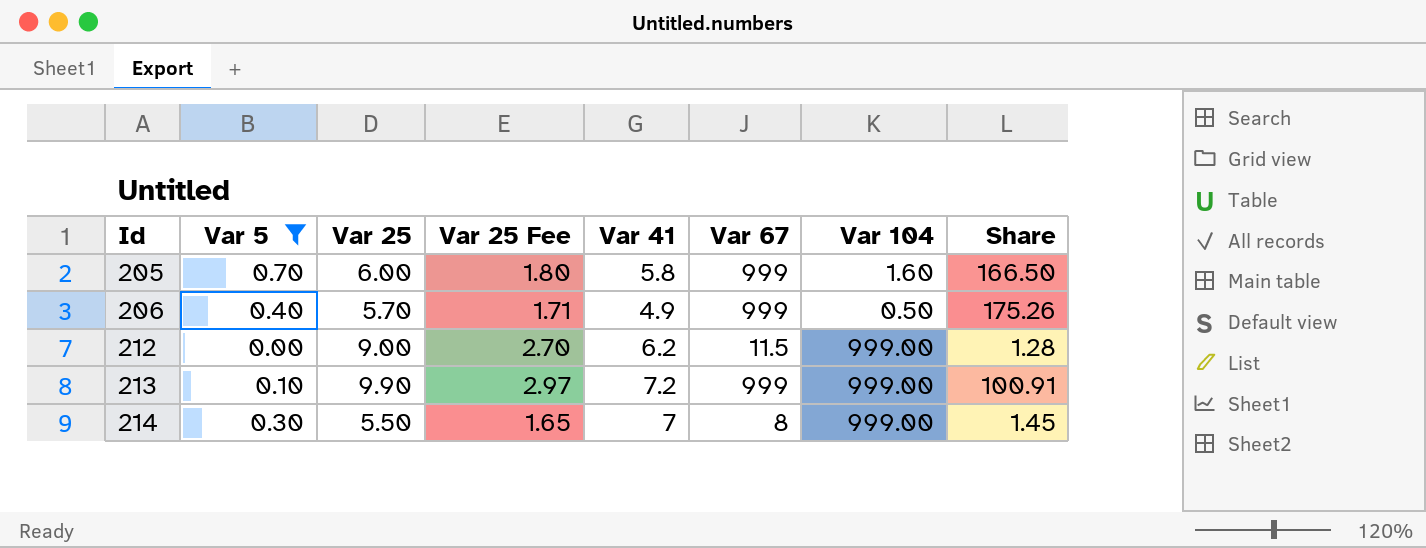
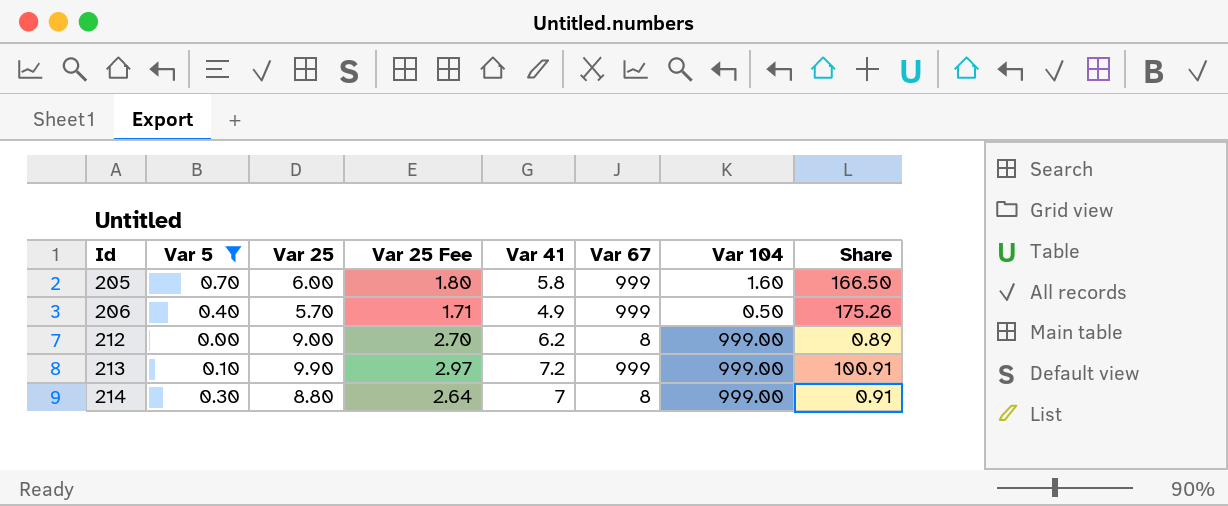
212 | Var 67: 11.5 -> 8
212 | Share: 1.28 -> 0.89
214 | Var 25: 5.50 -> 8.80
214 | Var 25 Fee: 1.65 -> 2.64
214 | Share: 1.45 -> 0.91

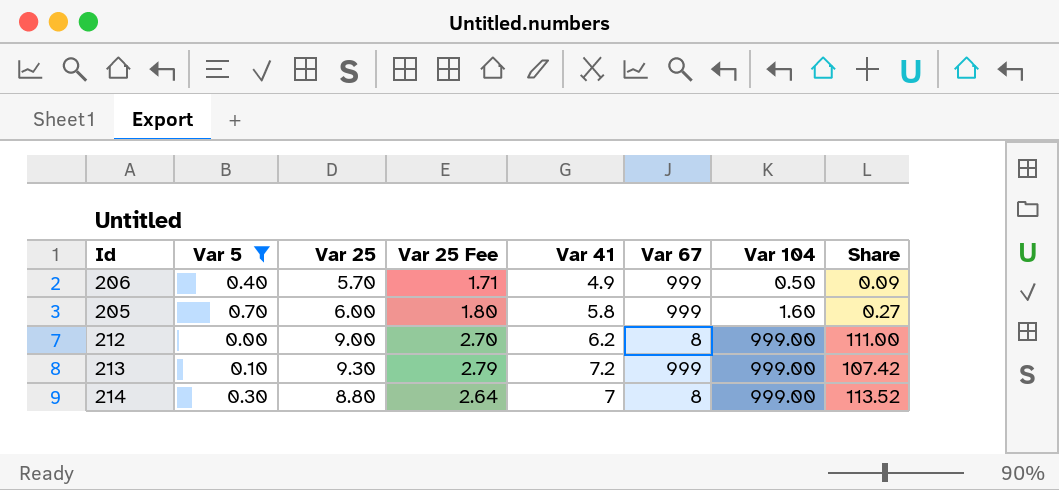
row order: Id ascending -> Var 104 ascending
column Share | formula: [Var 67] / [Var 25] -> [Var 104] / [Var 25]
213 | Var 25: 9.90 -> 9.30
213 | Var 25 Fee: 2.97 -> 2.79

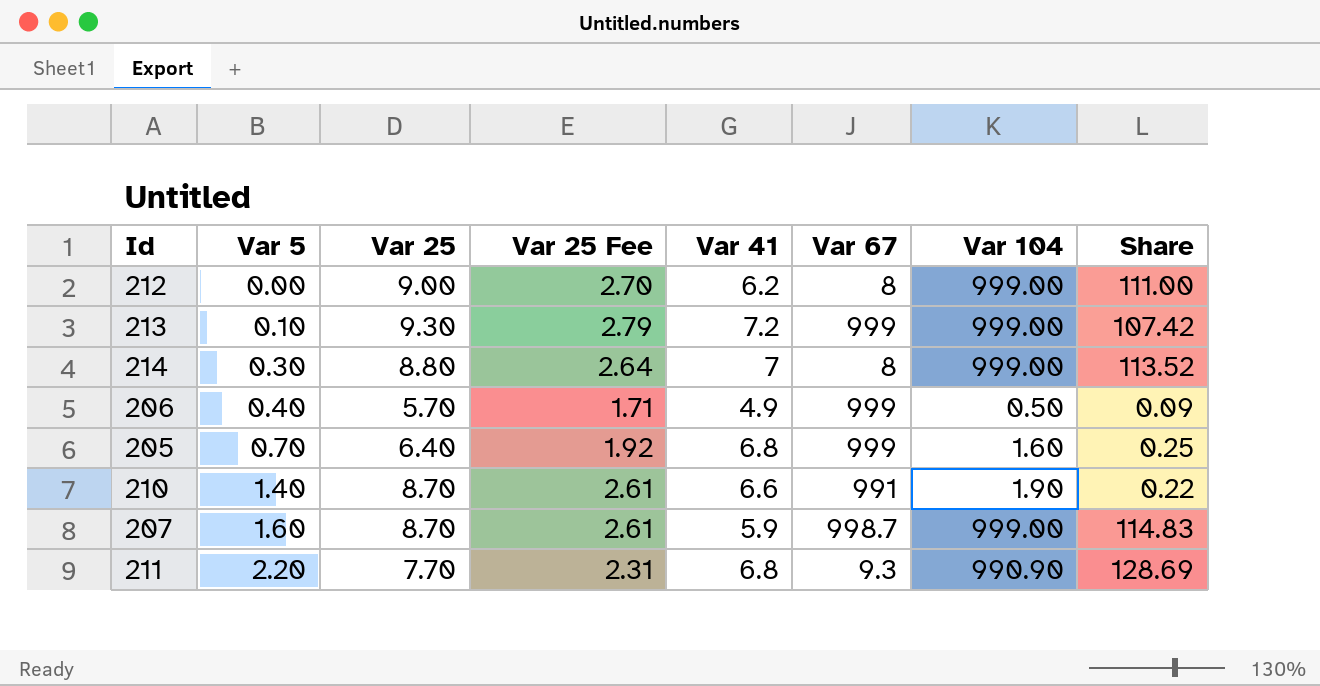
filter: Var 5 <= 0.70 -> none
row order: Var 104 ascending -> Var 5 ascending
205 | Var 25: 6.00 -> 6.40
205 | Var 25 Fee: 1.80 -> 1.92
205 | Var 41: 5.8 -> 6.8
205 | Share: 0.27 -> 0.25

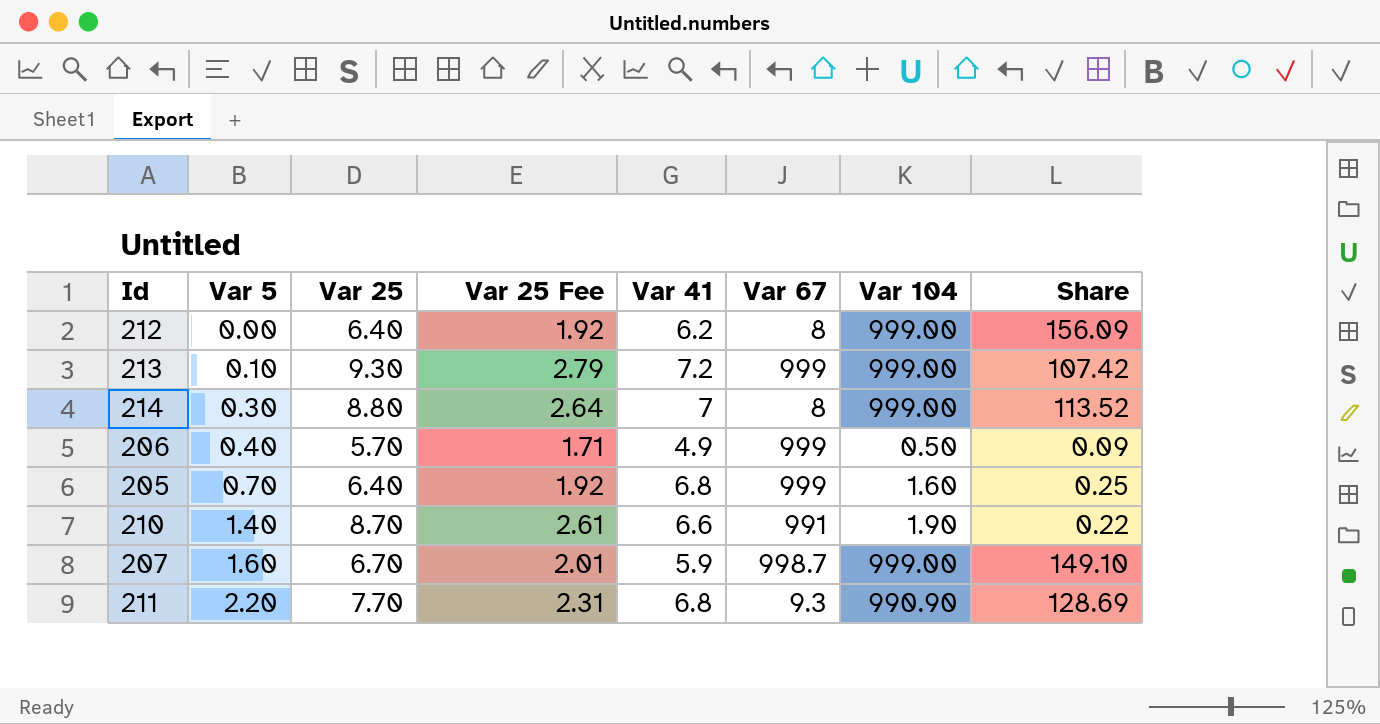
212 | Var 25: 9.00 -> 6.40
212 | Var 25 Fee: 2.70 -> 1.92
212 | Share: 111.00 -> 156.09
207 | Var 25: 8.70 -> 6.70
207 | Var 25 Fee: 2.61 -> 2.01
207 | Share: 114.83 -> 149.10

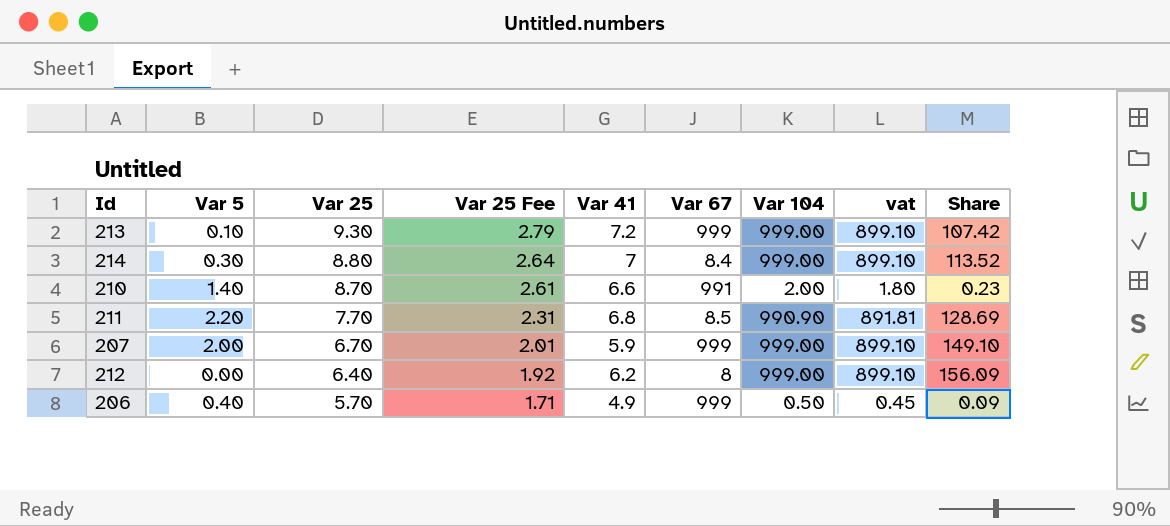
row order: Var 5 ascending -> Var 25 descending
column vat | formula: none -> [Var 104] * 0.9
row 205: 0.70 | 6.40 | 1.92 | 6.8 | 999 | 1.60 | 0.25 -> none
214 | Var 67: 8 -> 8.4
210 | Var 104: 1.90 -> 2.00
210 | Share: 0.22 -> 0.23
211 | Var 67: 9.3 -> 8.5
207 | Var 5: 1.60 -> 2.00
207 | Var 67: 998.7 -> 999

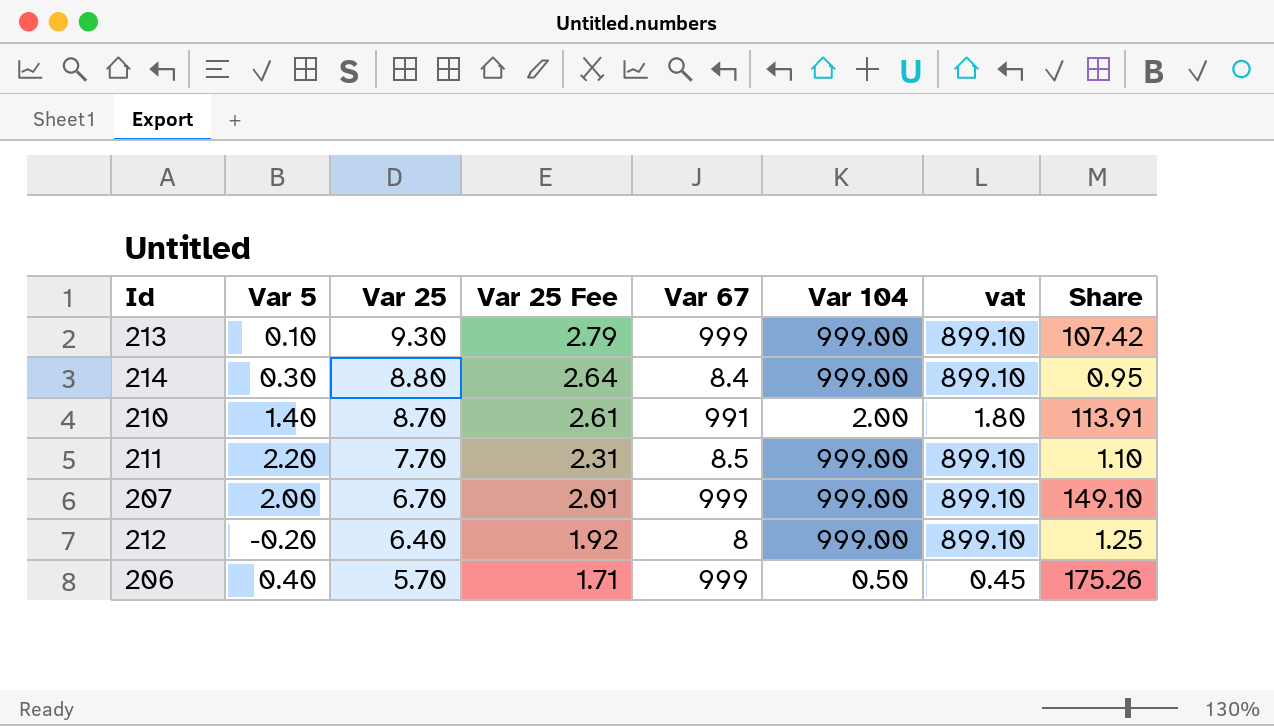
column Var 41 | position: 5 -> none
column Share | formula: [Var 104] / [Var 25] -> [Var 67] / [Var 25]
211 | Var 104: 990.90 -> 999.00
211 | vat: 891.81 -> 899.10
212 | Var 5: 0.00 -> -0.20

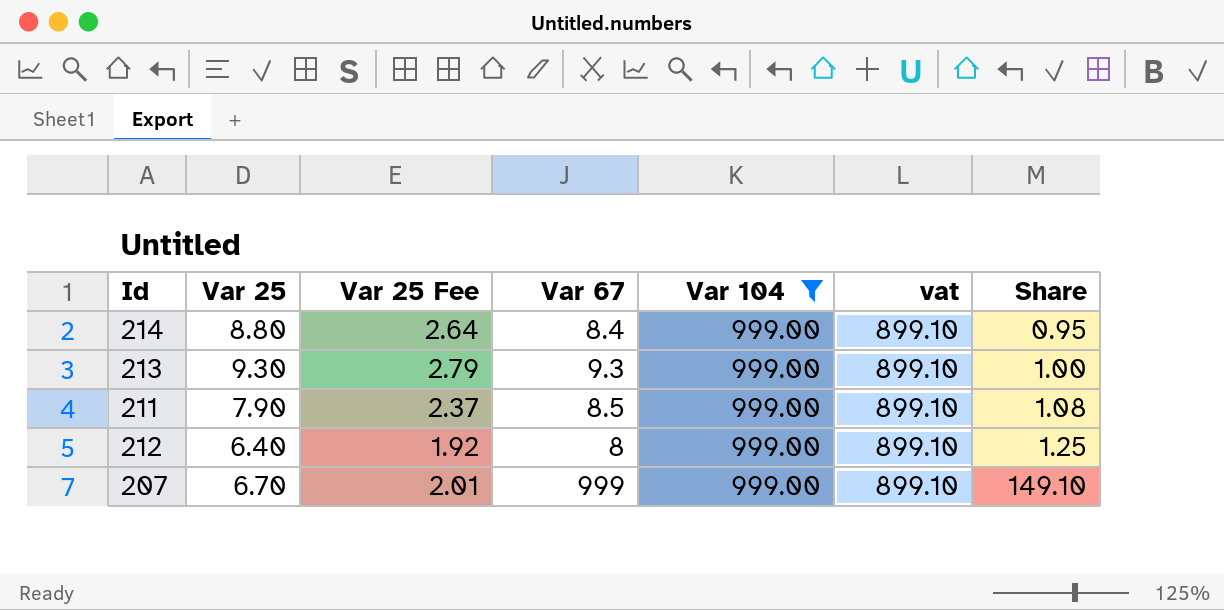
filter: none -> Var 104 = 999.00
row order: Var 25 descending -> Share ascending
column Var 5 | position: 2 -> none
213 | Var 67: 999 -> 9.3
213 | Share: 107.42 -> 1.00
211 | Var 25: 7.70 -> 7.90
211 | Var 25 Fee: 2.31 -> 2.37
211 | Share: 1.10 -> 1.08

